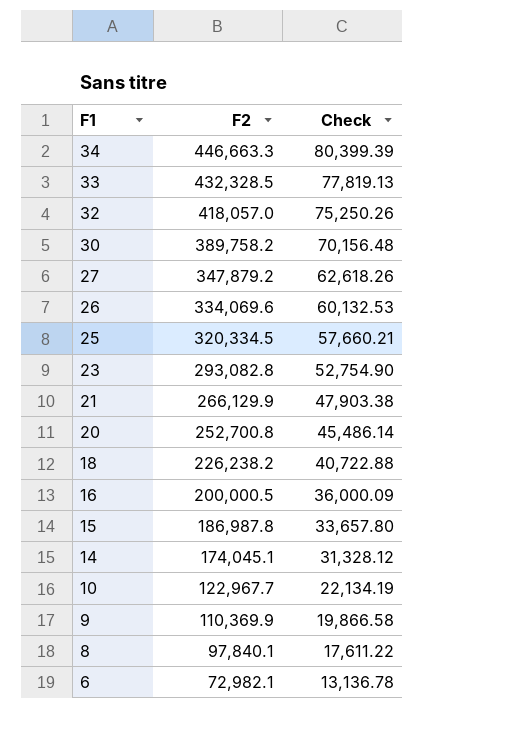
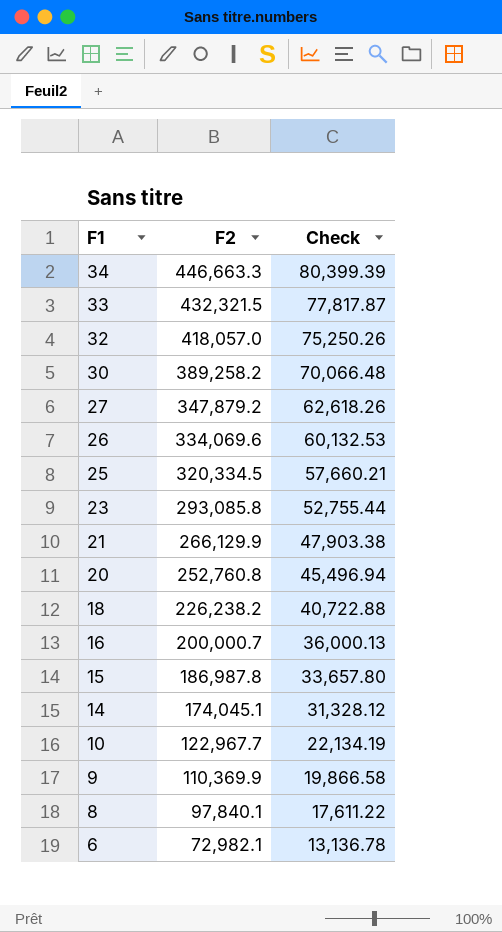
33 | F2: 432,328.5 -> 432,321.5
33 | Check: 77,819.13 -> 77,817.87
30 | F2: 389,758.2 -> 389,258.2
30 | Check: 70,156.48 -> 70,066.48
23 | F2: 293,082.8 -> 293,085.8
23 | Check: 52,754.90 -> 52,755.44
20 | F2: 252,700.8 -> 252,760.8
20 | Check: 45,486.14 -> 45,496.94
16 | F2: 200,000.5 -> 200,000.7
16 | Check: 36,000.09 -> 36,000.13

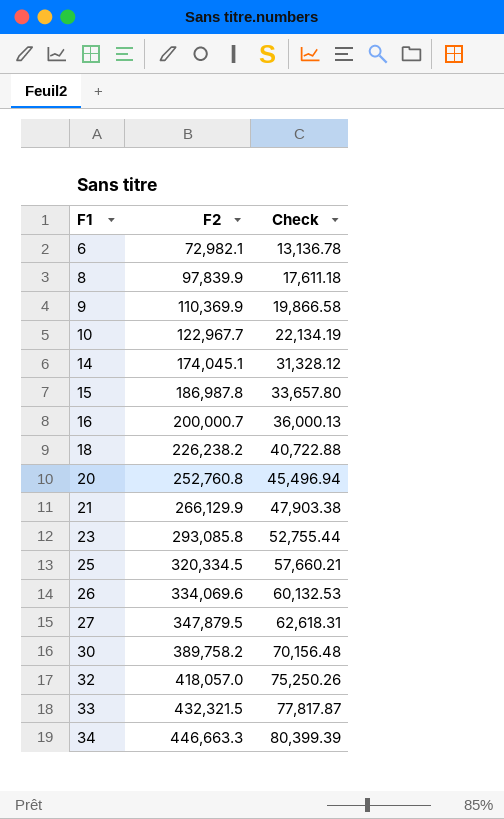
row order: F1 descending -> F1 ascending
8 | F2: 97,840.1 -> 97,839.9
8 | Check: 17,611.22 -> 17,611.18
27 | F2: 347,879.2 -> 347,879.5
27 | Check: 62,618.26 -> 62,618.31
30 | F2: 389,258.2 -> 389,758.2
30 | Check: 70,066.48 -> 70,156.48

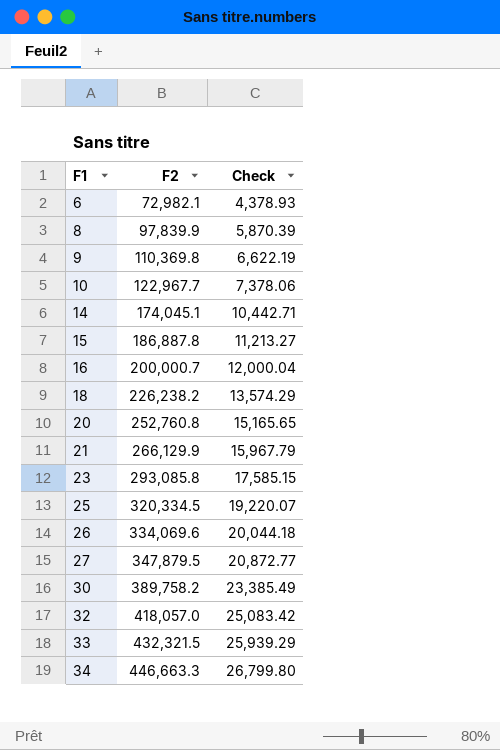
column Check | formula: [F2] * 0.18 -> [F2] * 0.06
9 | F2: 110,369.9 -> 110,369.8
15 | F2: 186,987.8 -> 186,887.8

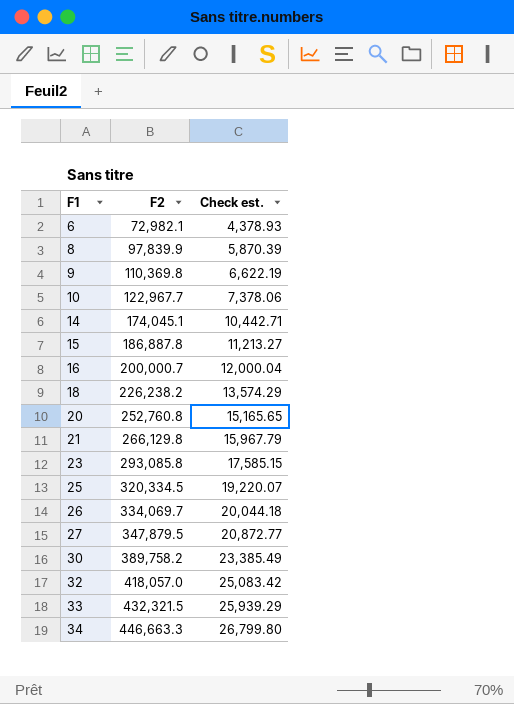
column name: Check -> Check est.
21 | F2: 266,129.9 -> 266,129.8
26 | F2: 334,069.6 -> 334,069.7

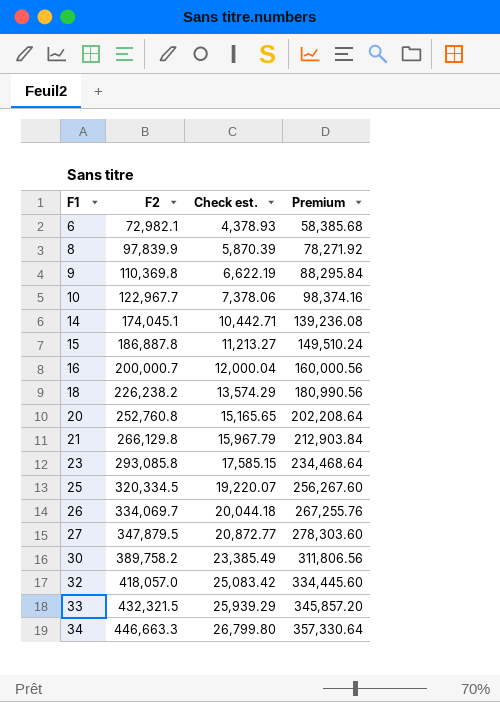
column Premium | formula: none -> [F2] * 0.8

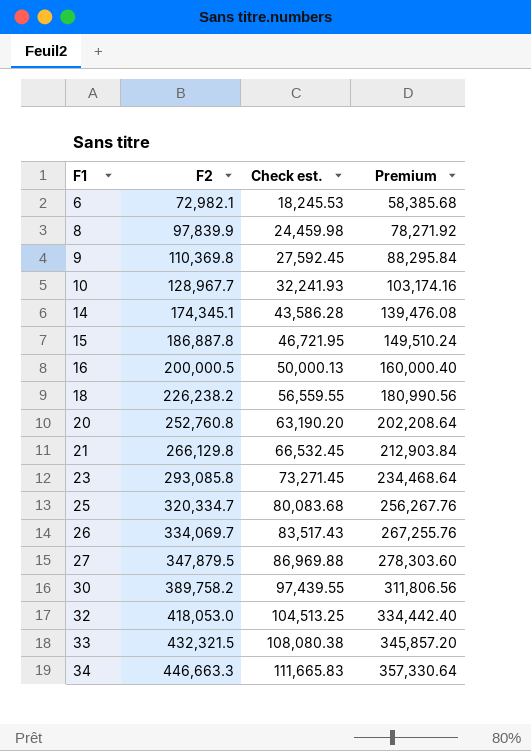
column Check est. | formula: [F2] * 0.06 -> [F2] * 0.25
10 | F2: 122,967.7 -> 128,967.7
10 | Premium: 98,374.16 -> 103,174.16
14 | F2: 174,045.1 -> 174,345.1
14 | Premium: 139,236.08 -> 139,476.08
16 | F2: 200,000.7 -> 200,000.5
16 | Premium: 160,000.56 -> 160,000.40
25 | F2: 320,334.5 -> 320,334.7
25 | Premium: 256,267.60 -> 256,267.76
32 | F2: 418,057.0 -> 418,053.0
32 | Premium: 334,445.60 -> 334,442.40

